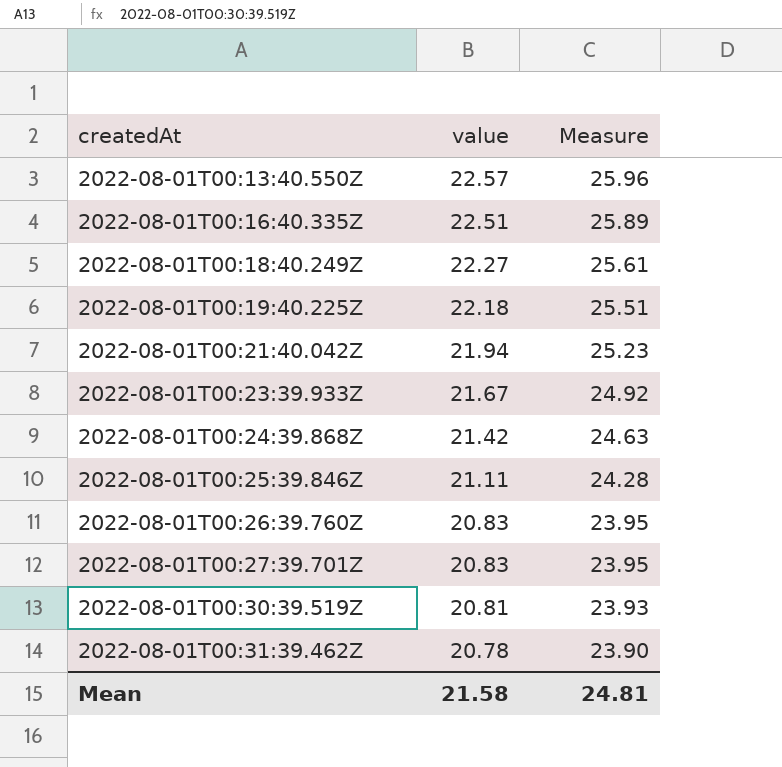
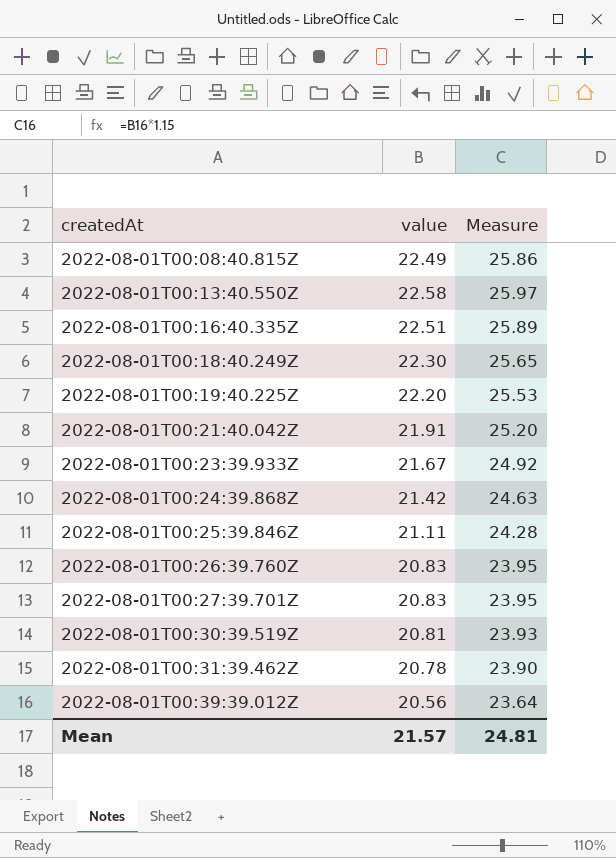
row 2022-08-01T00:08:40.815Z: none -> 22.49 | 25.86
2022-08-01T00:13:40.550Z | value: 22.57 -> 22.58
2022-08-01T00:13:40.550Z | Measure: 25.96 -> 25.97
2022-08-01T00:18:40.249Z | value: 22.27 -> 22.30
2022-08-01T00:18:40.249Z | Measure: 25.61 -> 25.65
2022-08-01T00:19:40.225Z | value: 22.18 -> 22.20
2022-08-01T00:19:40.225Z | Measure: 25.51 -> 25.53
2022-08-01T00:21:40.042Z | value: 21.94 -> 21.91
2022-08-01T00:21:40.042Z | Measure: 25.23 -> 25.20
row 2022-08-01T00:39:39.012Z: none -> 20.56 | 23.64
Mean | value: 21.58 -> 21.57

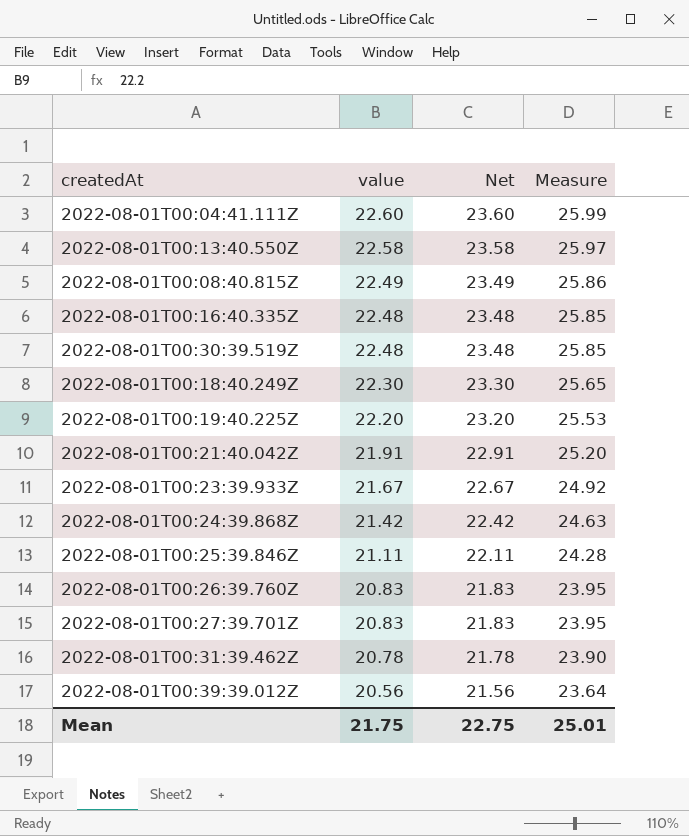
row order: createdAt ascending -> value descending
column Net | formula: none -> [value] + 1
row 2022-08-01T00:04:41.111Z: none -> 22.60 | 23.60 | 25.99
2022-08-01T00:16:40.335Z | value: 22.51 -> 22.48
2022-08-01T00:16:40.335Z | Measure: 25.89 -> 25.85
2022-08-01T00:30:39.519Z | value: 20.81 -> 22.48
2022-08-01T00:30:39.519Z | Measure: 23.93 -> 25.85
Mean | value: 21.57 -> 21.75
Mean | Measure: 24.81 -> 25.01

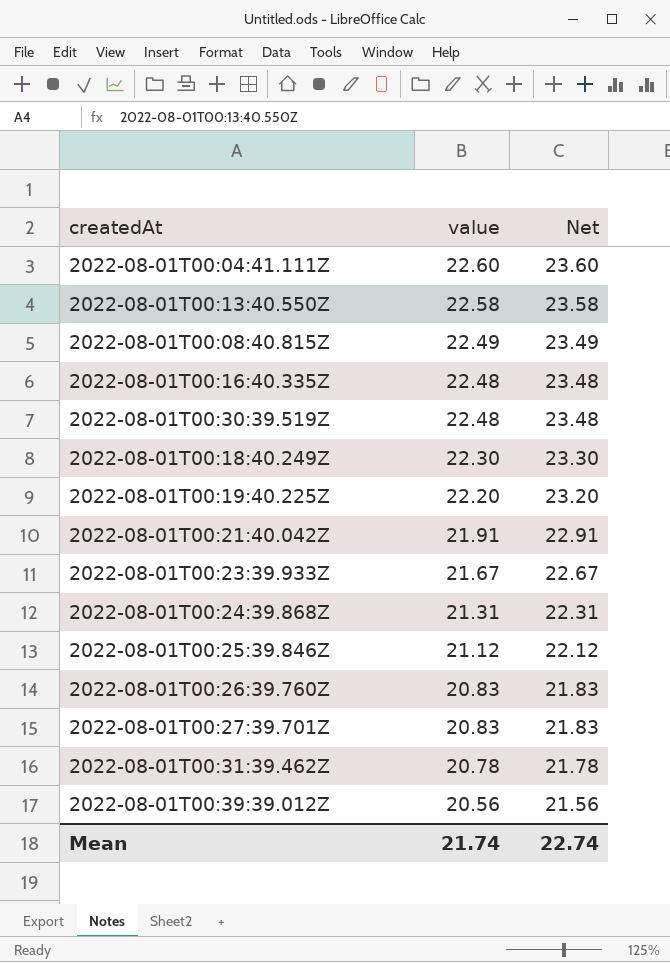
column Measure | formula: [value] * 1.15 -> none
2022-08-01T00:24:39.868Z | value: 21.42 -> 21.31
2022-08-01T00:24:39.868Z | Net: 22.42 -> 22.31
2022-08-01T00:25:39.846Z | value: 21.11 -> 21.12
2022-08-01T00:25:39.846Z | Net: 22.11 -> 22.12
Mean | value: 21.75 -> 21.74
Mean | Net: 22.75 -> 22.74

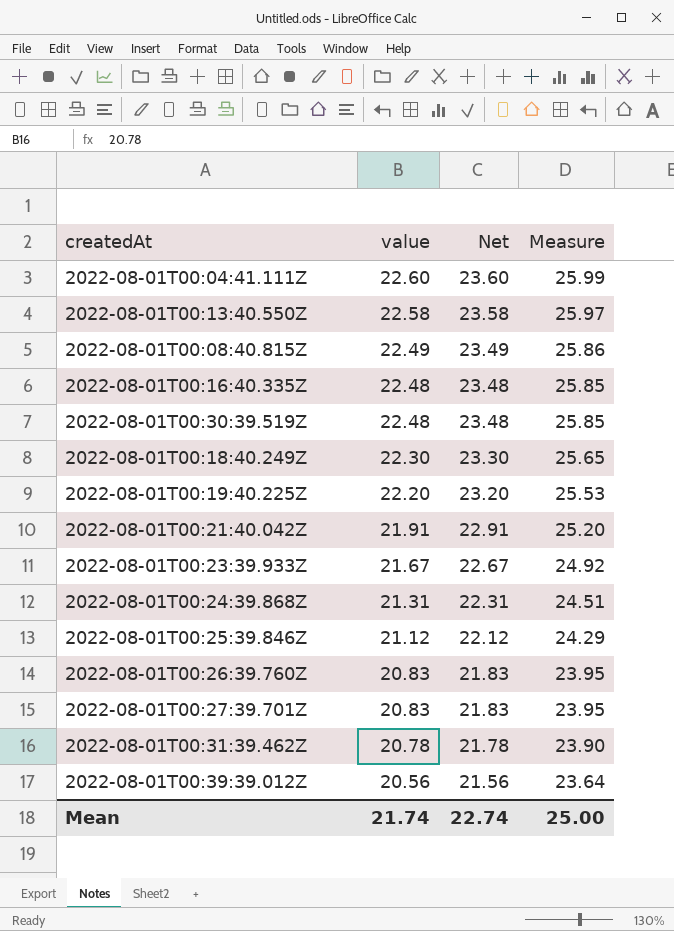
column Measure | formula: none -> [value] * 1.15

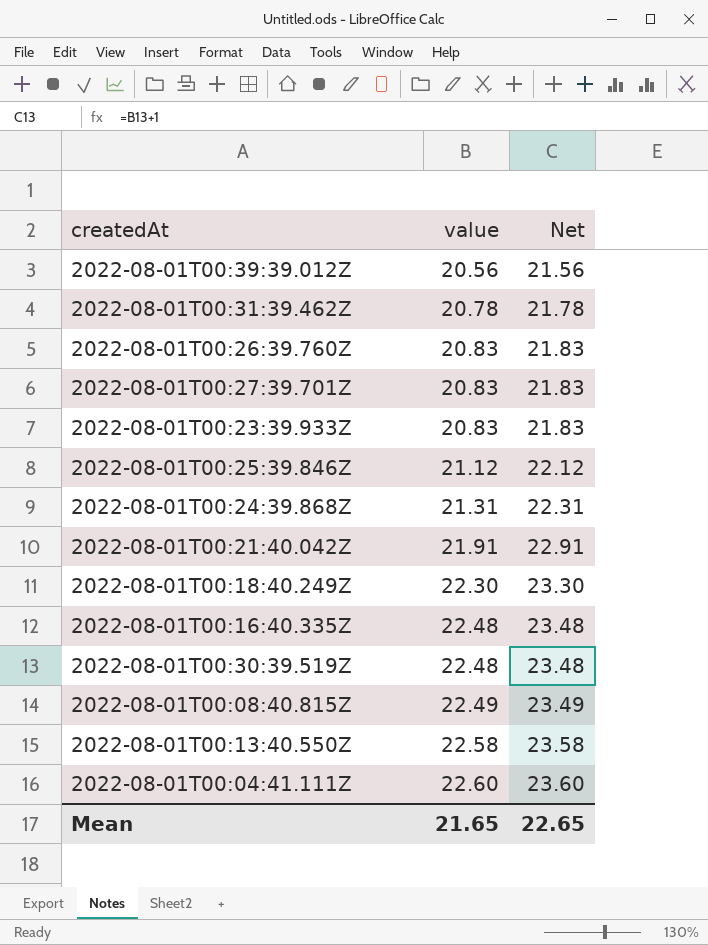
row order: value descending -> value ascending
column Measure | formula: [value] * 1.15 -> none
row 2022-08-01T00:19:40.225Z: 22.20 | 23.20 | 25.53 -> none
2022-08-01T00:23:39.933Z | value: 21.67 -> 20.83
2022-08-01T00:23:39.933Z | Net: 22.67 -> 21.83
Mean | value: 21.74 -> 21.65
Mean | Net: 22.74 -> 22.65

